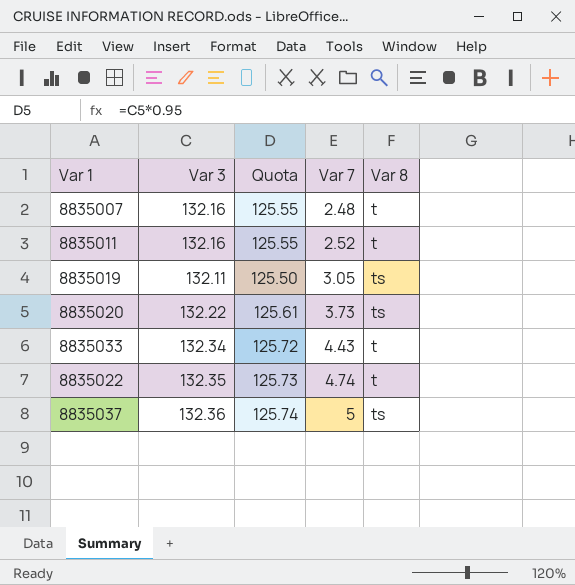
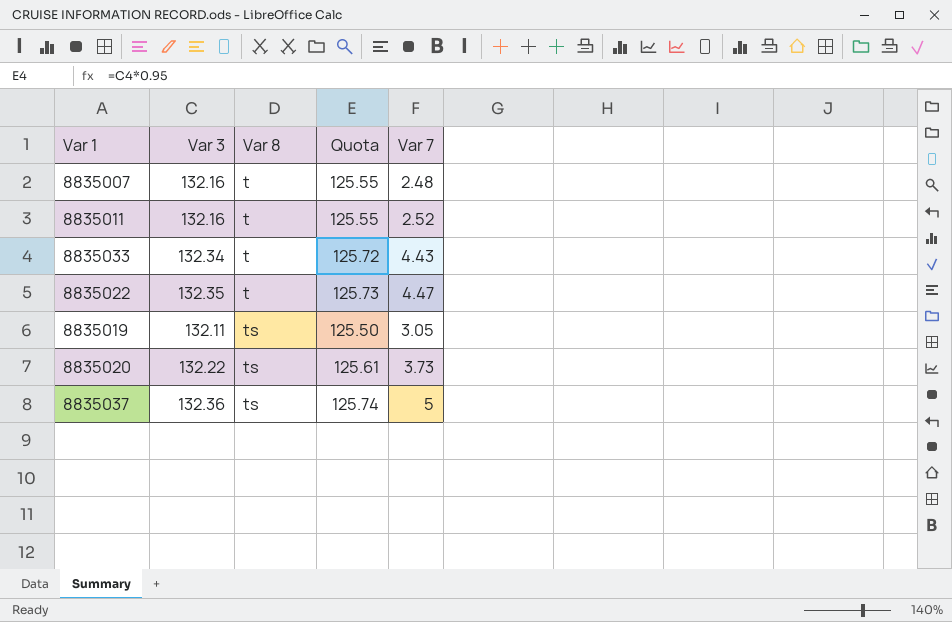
row order: Var 7 ascending -> Var 8 ascending
column Var 8 | position: 5 -> 3
8835022 | Var 7: 4.74 -> 4.47

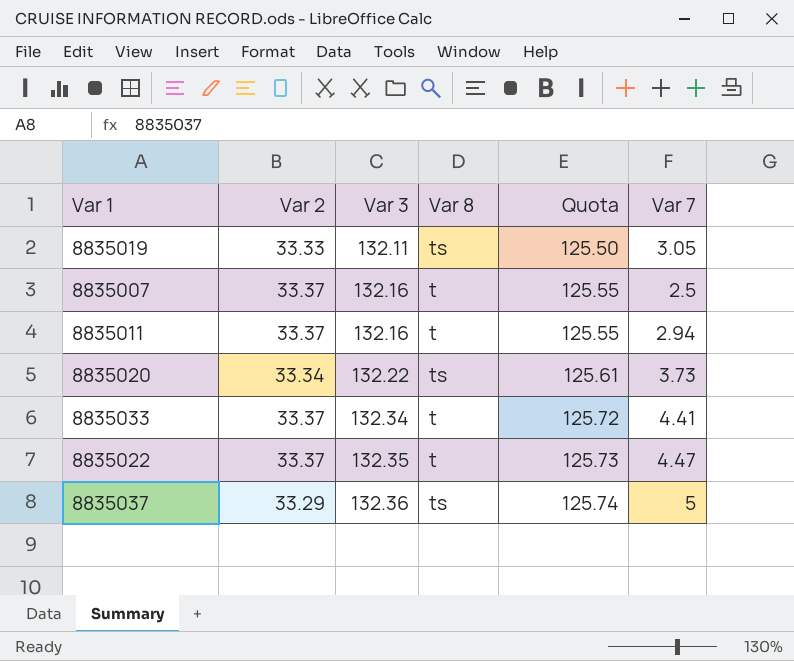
row order: Var 8 ascending -> Var 3 ascending
column Var 2 | position: none -> 2
8835007 | Var 7: 2.48 -> 2.5
8835011 | Var 7: 2.52 -> 2.94
8835033 | Var 7: 4.43 -> 4.41

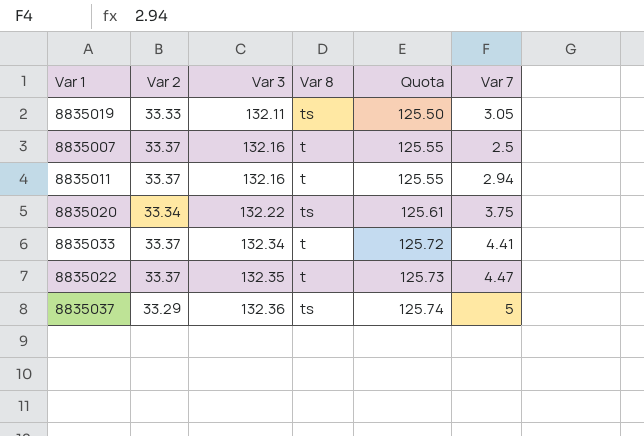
8835020 | Var 7: 3.73 -> 3.75

